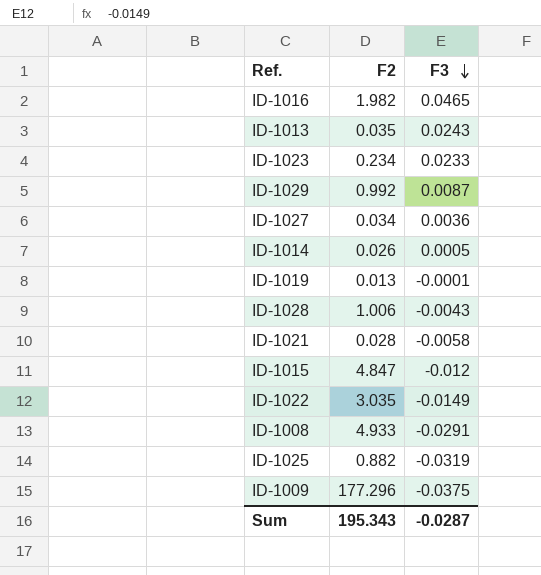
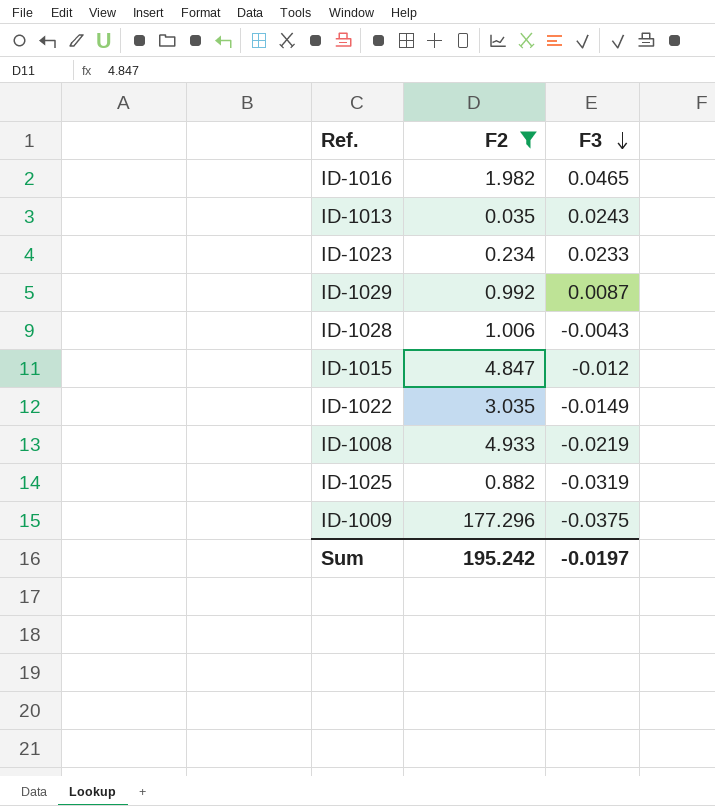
filter: none -> F2 >= 0.035
ID-1008 | F3: -0.0291 -> -0.0219
Sum | F2: 195.343 -> 195.242
Sum | F3: -0.0287 -> -0.0197

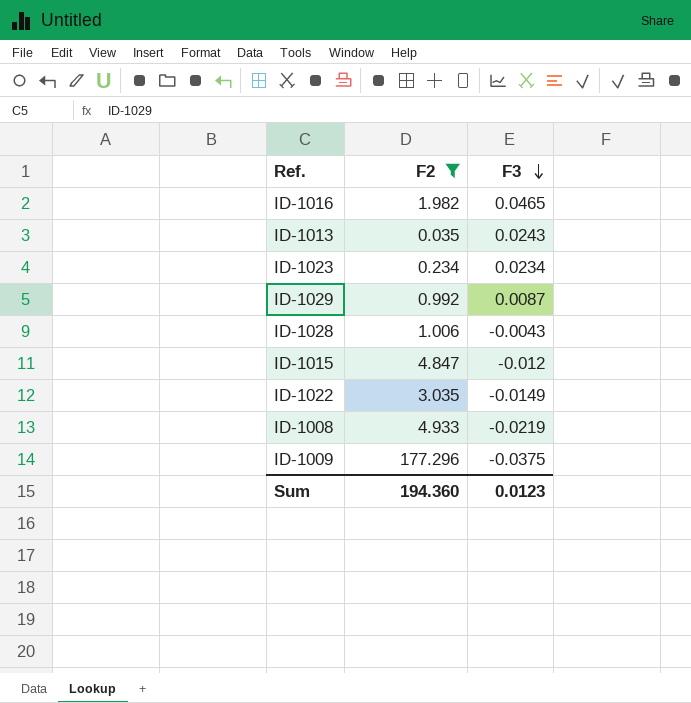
row ID-1025: 0.882 | -0.0319 -> none
ID-1023 | F3: 0.0233 -> 0.0234
Sum | F2: 195.242 -> 194.360
Sum | F3: -0.0197 -> 0.0123

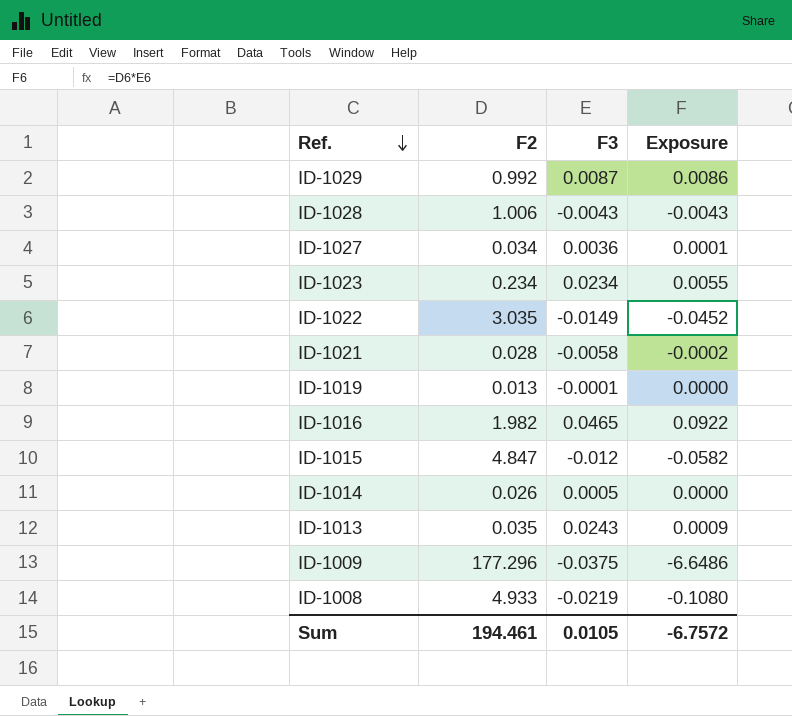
filter: F2 >= 0.035 -> none
row order: F3 descending -> Ref. descending
column Exposure | formula: none -> [F2] * [F3]
Sum | F2: 194.360 -> 194.461
Sum | F3: 0.0123 -> 0.0105

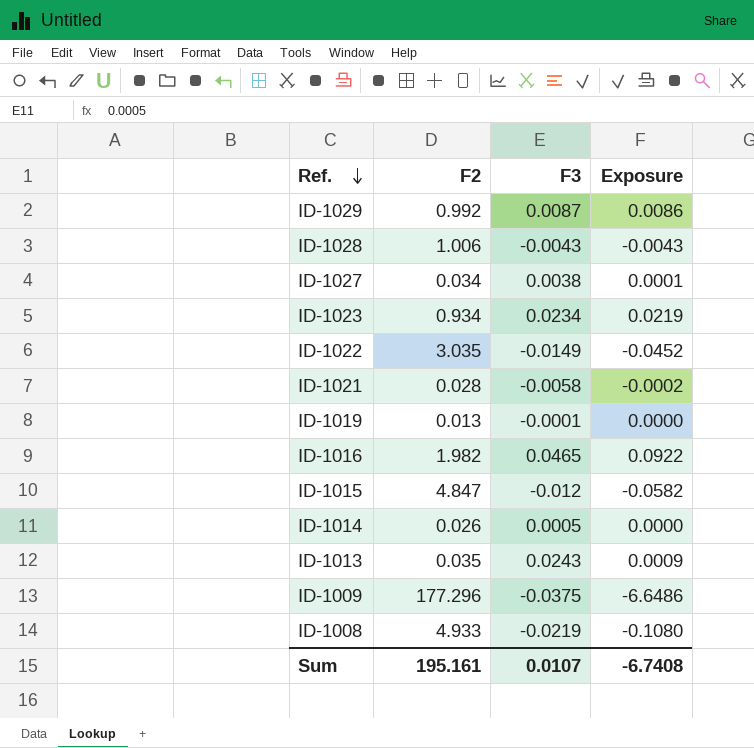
ID-1027 | F3: 0.0036 -> 0.0038
ID-1023 | F2: 0.234 -> 0.934
ID-1023 | Exposure: 0.0055 -> 0.0219
Sum | F2: 194.461 -> 195.161
Sum | F3: 0.0105 -> 0.0107
Sum | Exposure: -6.7572 -> -6.7408

